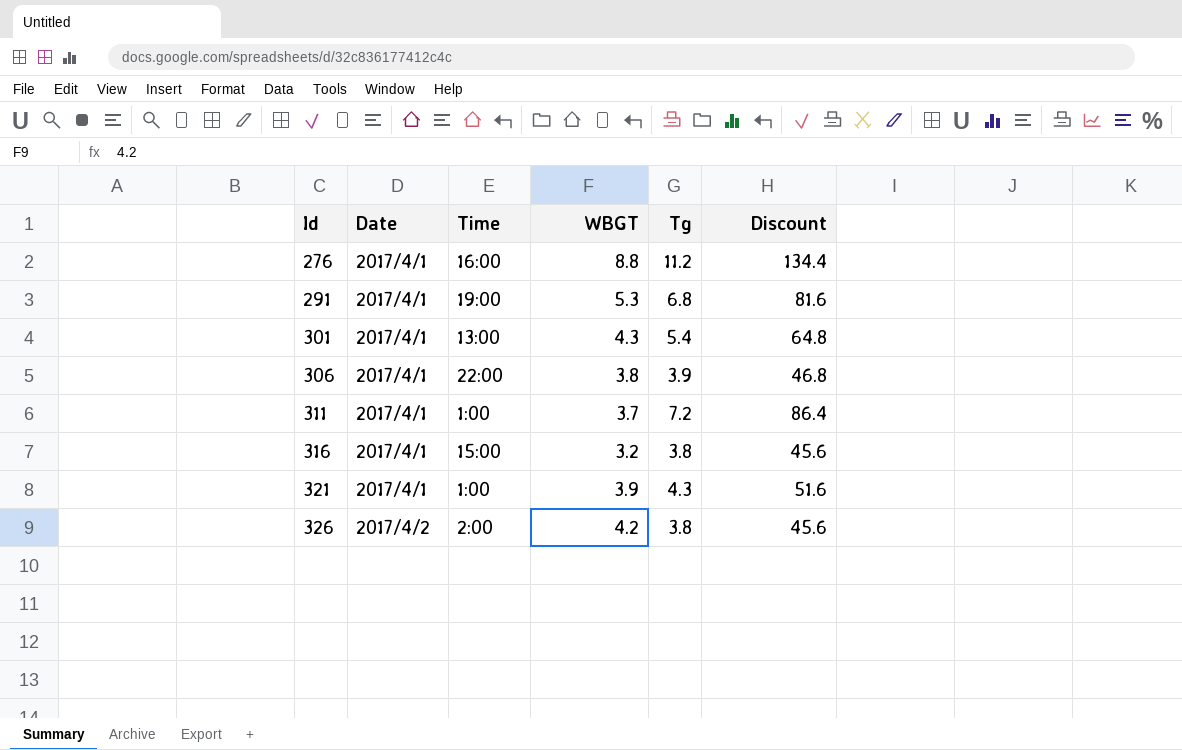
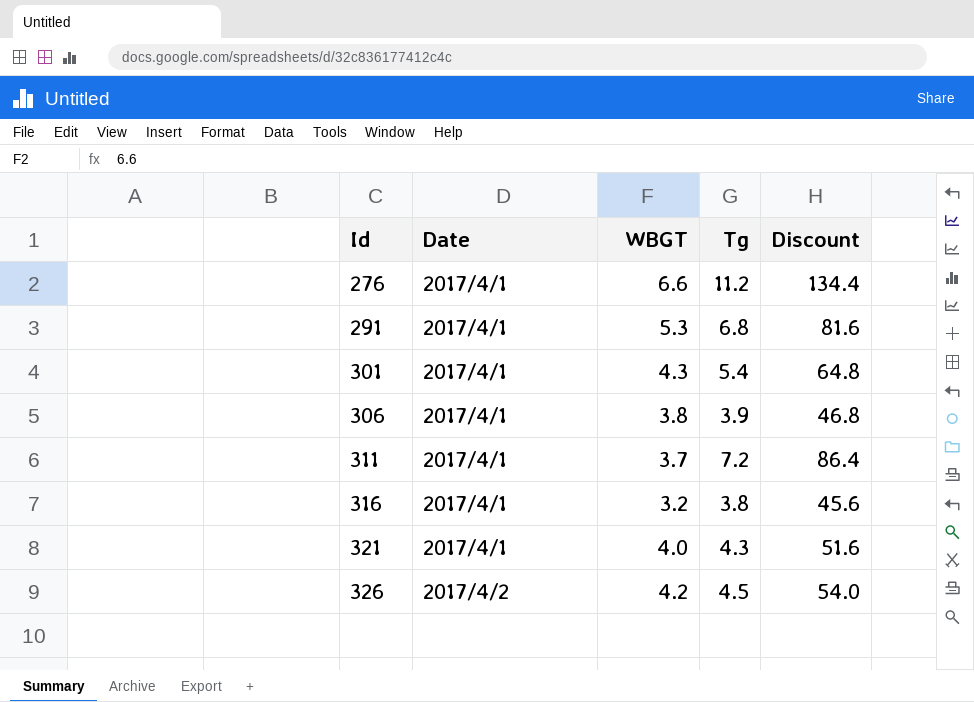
column Time | position: 3 -> none
276 | WBGT: 8.8 -> 6.6
321 | WBGT: 3.9 -> 4.0
326 | Tg: 3.8 -> 4.5
326 | Discount: 45.6 -> 54.0

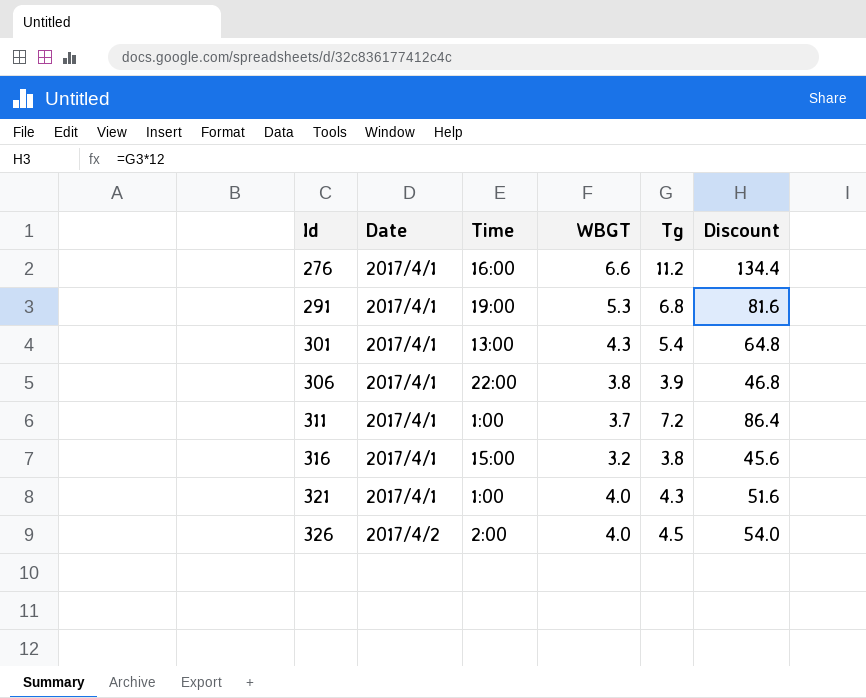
column Time | position: none -> 3
326 | WBGT: 4.2 -> 4.0

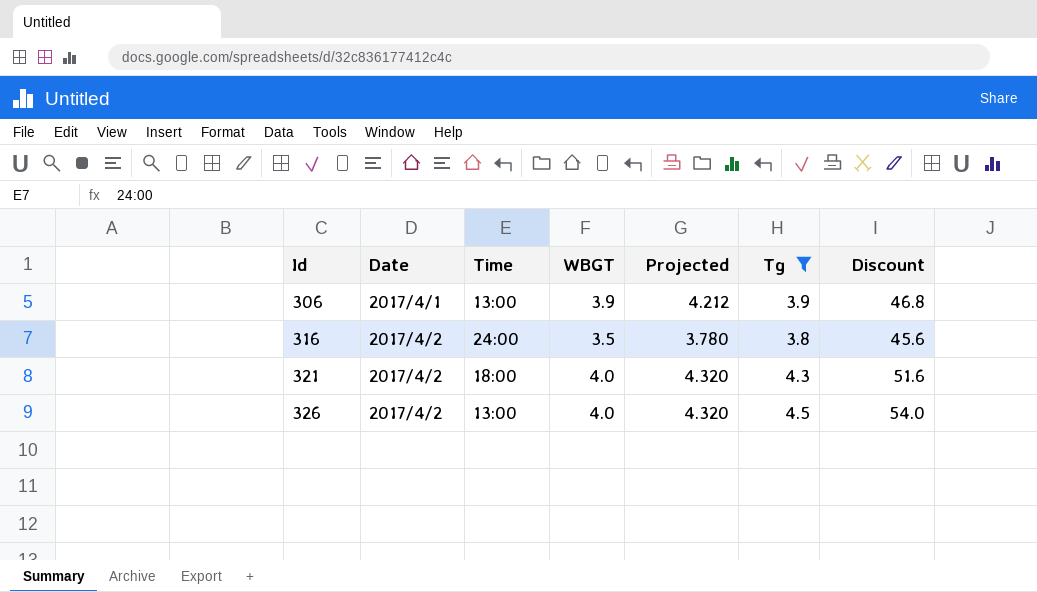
filter: none -> Tg <= 4.5
column Projected | formula: none -> [WBGT] * 1.08
306 | Time: 22:00 -> 13:00
306 | WBGT: 3.8 -> 3.9
316 | Date: 2017/4/1 -> 2017/4/2
316 | Time: 15:00 -> 24:00
316 | WBGT: 3.2 -> 3.5
321 | Date: 2017/4/1 -> 2017/4/2
321 | Time: 1:00 -> 18:00
326 | Time: 2:00 -> 13:00

